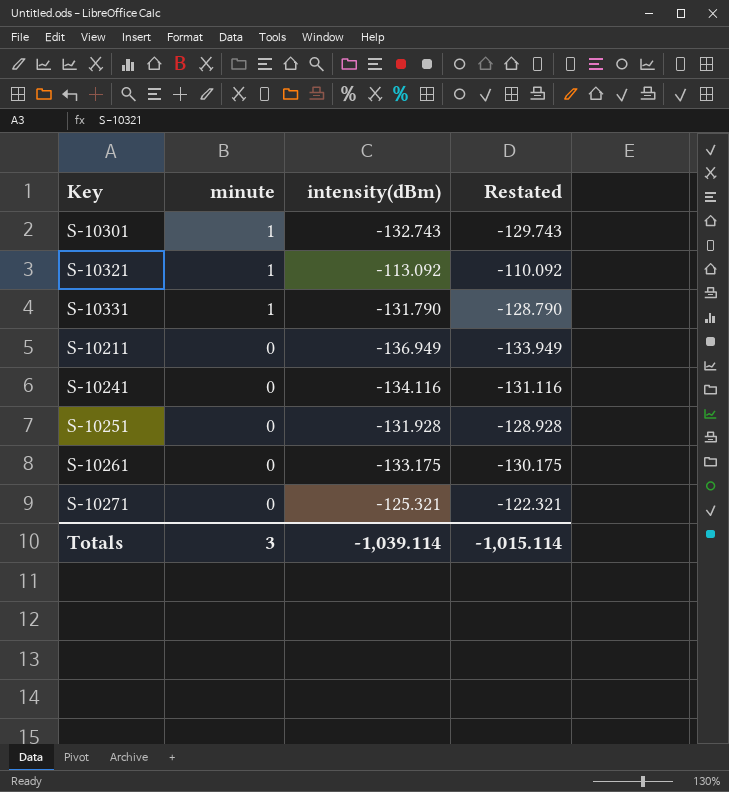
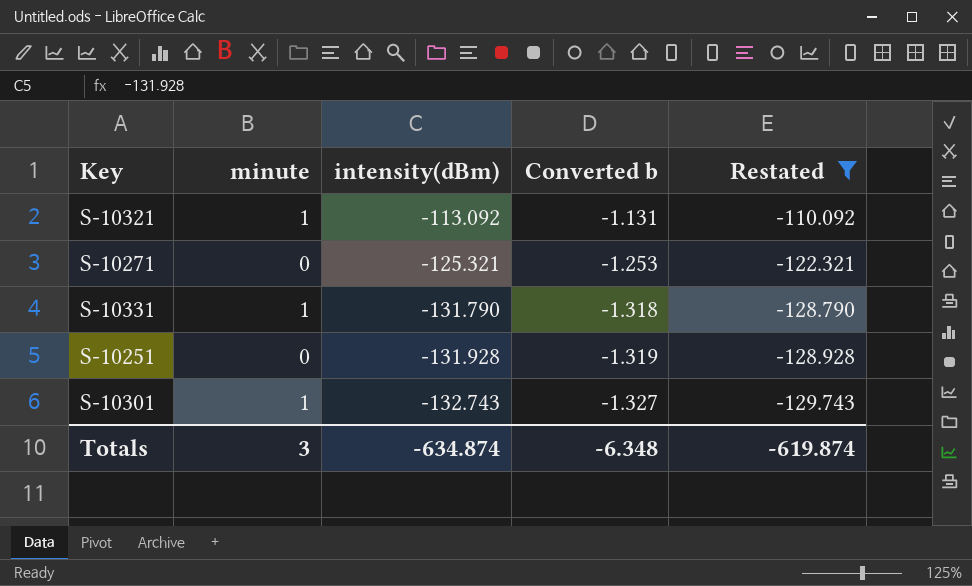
filter: none -> Restated >= -129.743
row order: minute descending -> intensity(dBm) descending
column Converted b | formula: none -> [intensity(dBm)] * 0.01
Totals | intensity(dBm): -1,039.114 -> -634.874
Totals | Restated: -1,015.114 -> -619.874

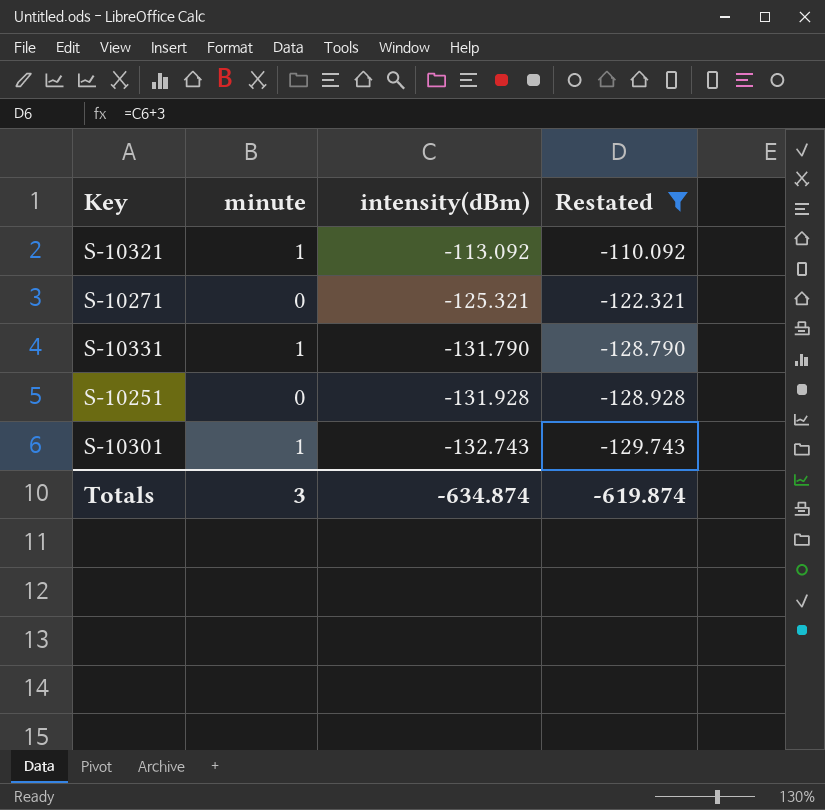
column Converted b | formula: [intensity(dBm)] * 0.01 -> none

